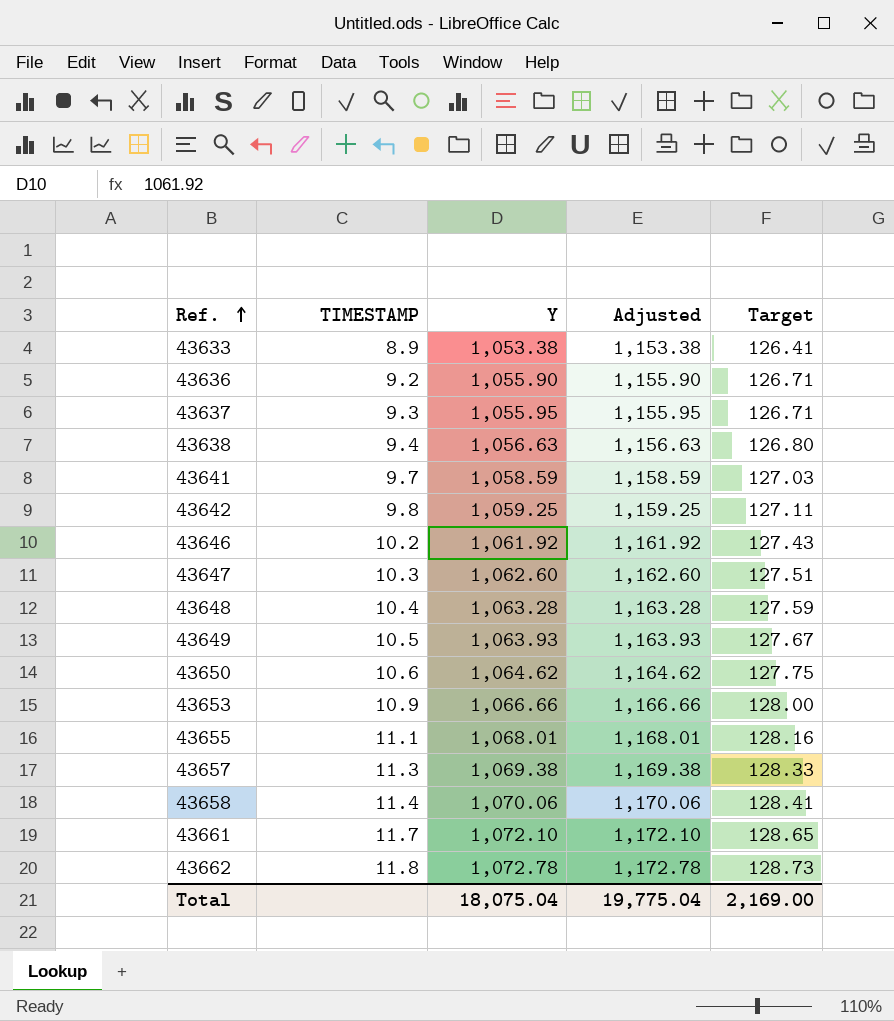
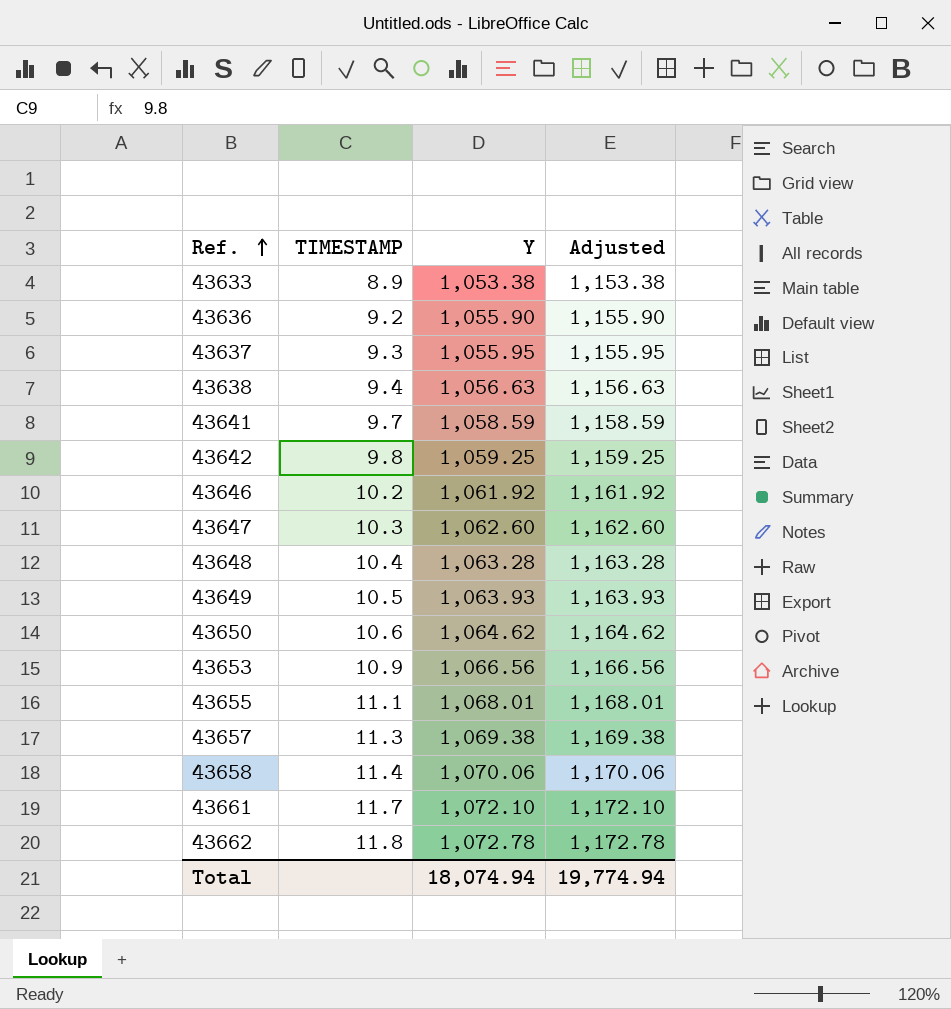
column Target | formula: [Y] * 0.12 -> none
43653 | Y: 1,066.66 -> 1,066.56
43653 | Adjusted: 1,166.66 -> 1,166.56
Total | Y: 18,075.04 -> 18,074.94
Total | Adjusted: 19,775.04 -> 19,774.94

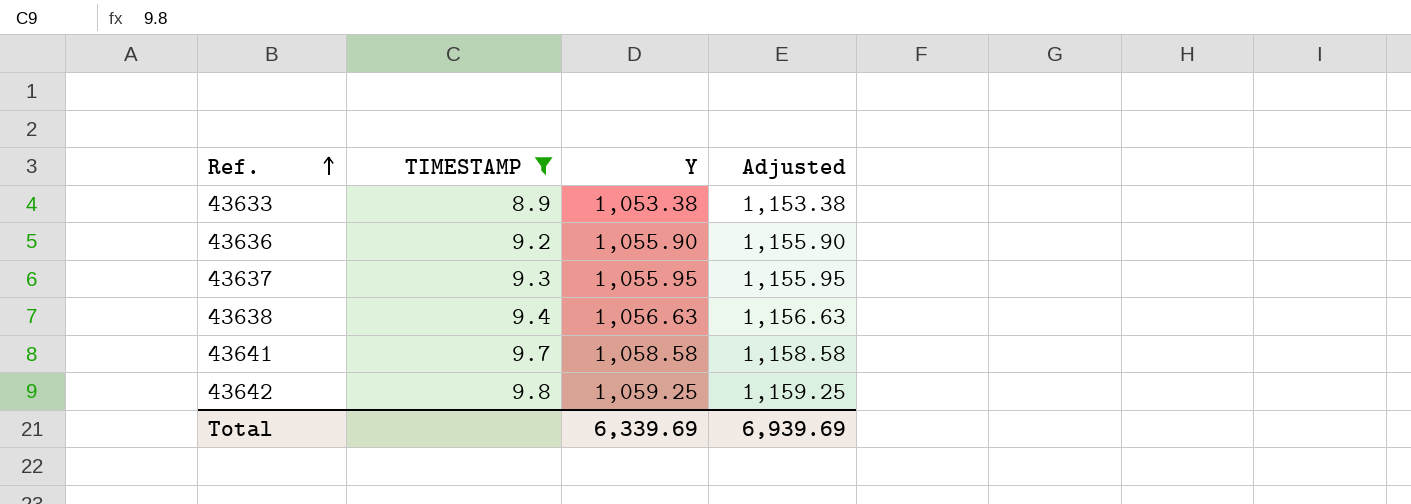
filter: none -> TIMESTAMP <= 9.8
43641 | Y: 1,058.59 -> 1,058.58
43641 | Adjusted: 1,158.59 -> 1,158.58
Total | Y: 18,074.94 -> 6,339.69
Total | Adjusted: 19,774.94 -> 6,939.69

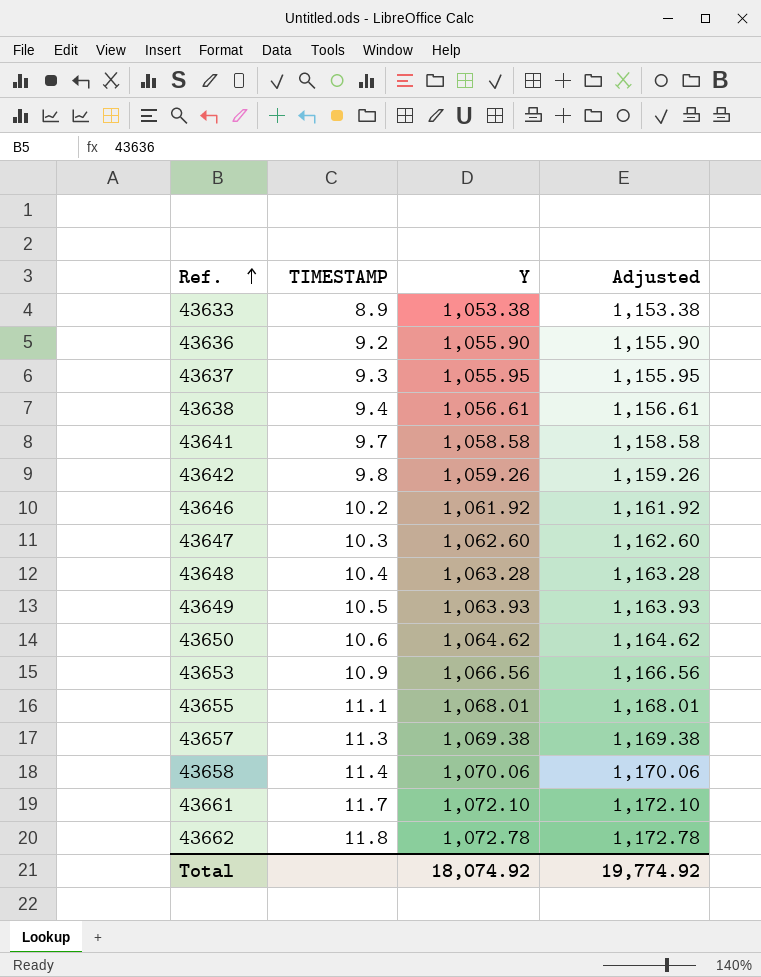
filter: TIMESTAMP <= 9.8 -> none
43638 | Y: 1,056.63 -> 1,056.61
43638 | Adjusted: 1,156.63 -> 1,156.61
43642 | Y: 1,059.25 -> 1,059.26
43642 | Adjusted: 1,159.25 -> 1,159.26
Total | Y: 6,339.69 -> 18,074.92
Total | Adjusted: 6,939.69 -> 19,774.92

